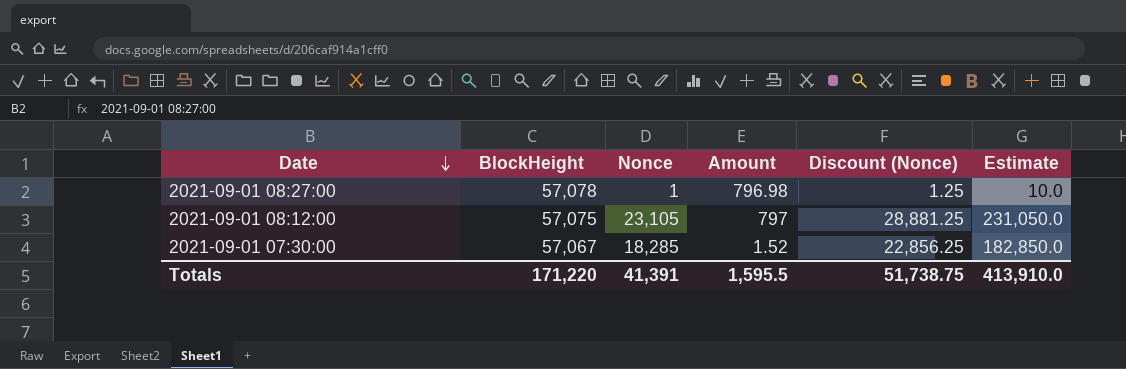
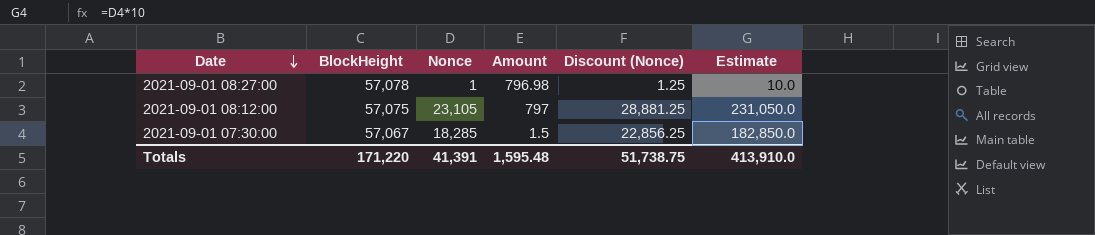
2021-09-01 07:30:00 | Amount: 1.52 -> 1.5
Totals | Amount: 1,595.5 -> 1,595.48

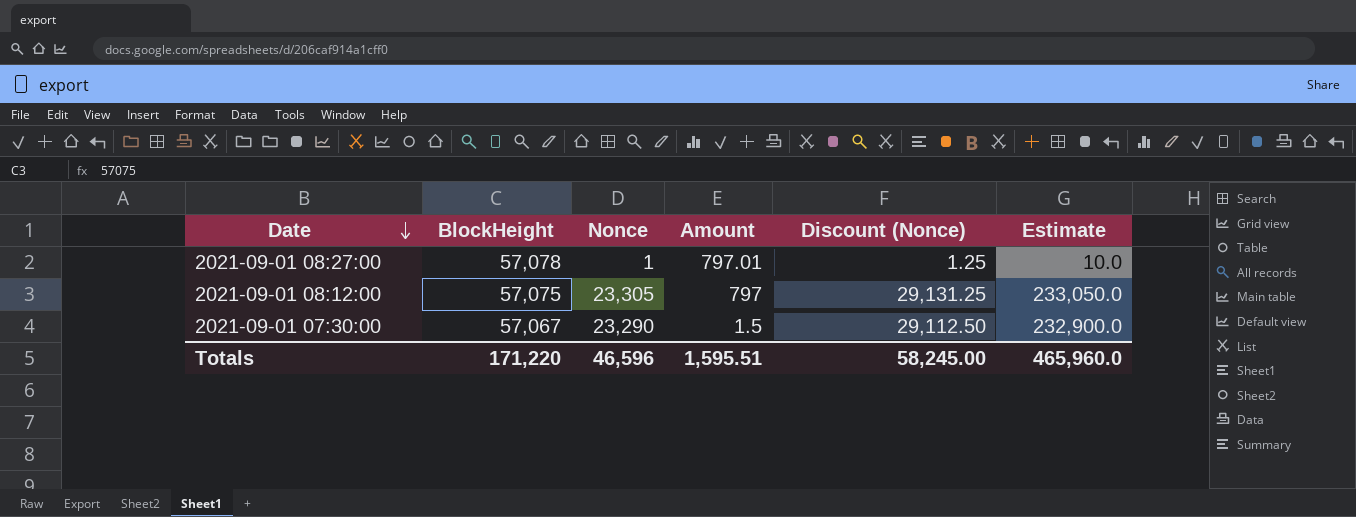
2021-09-01 08:27:00 | Amount: 796.98 -> 797.01
2021-09-01 08:12:00 | Nonce: 23,105 -> 23,305
2021-09-01 08:12:00 | Discount (Nonce): 28,881.25 -> 29,131.25
2021-09-01 08:12:00 | Estimate: 231,050.0 -> 233,050.0
2021-09-01 07:30:00 | Nonce: 18,285 -> 23,290
2021-09-01 07:30:00 | Discount (Nonce): 22,856.25 -> 29,112.50
2021-09-01 07:30:00 | Estimate: 182,850.0 -> 232,900.0
Totals | Nonce: 41,391 -> 46,596
Totals | Amount: 1,595.48 -> 1,595.51
Totals | Discount (Nonce): 51,738.75 -> 58,245.00
Totals | Estimate: 413,910.0 -> 465,960.0

